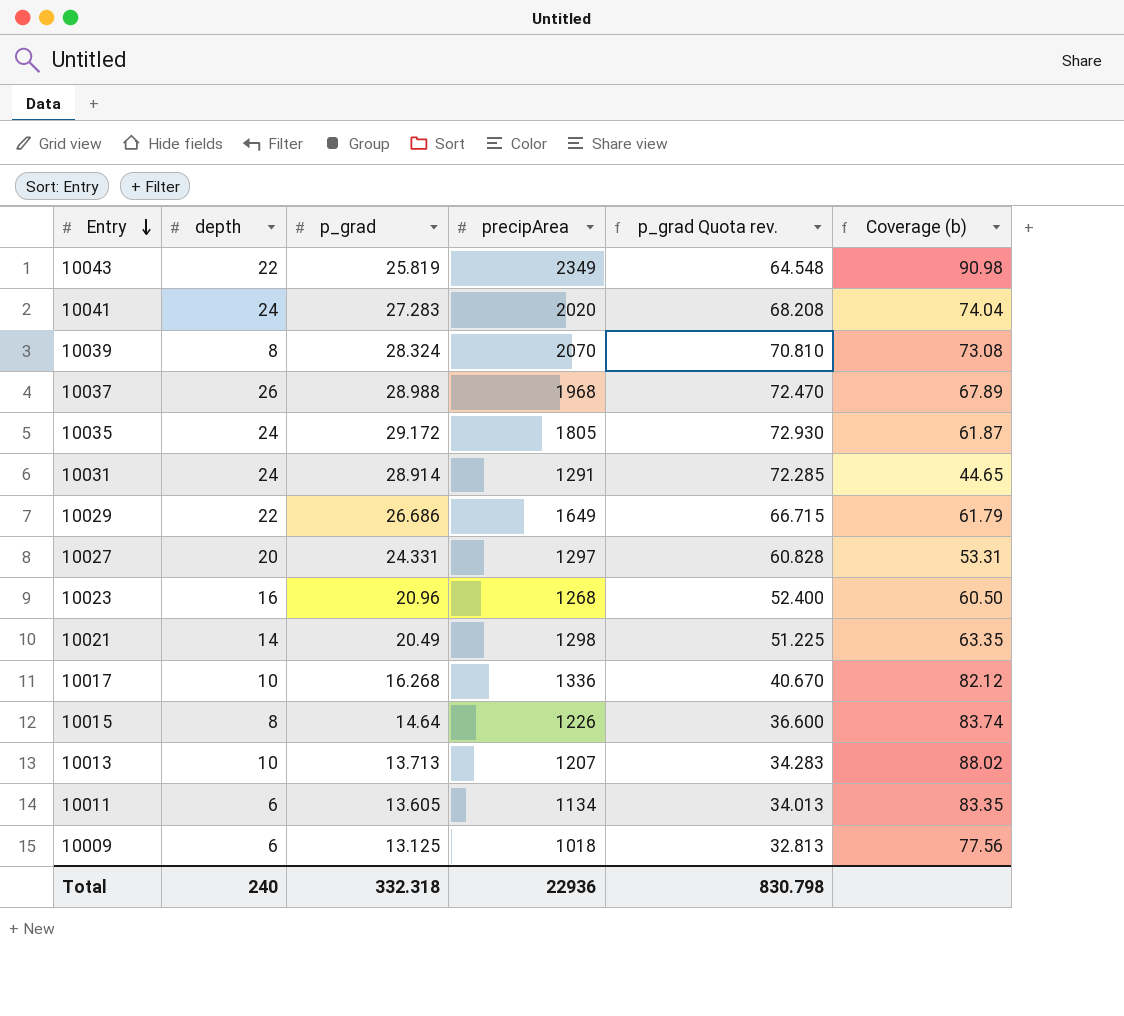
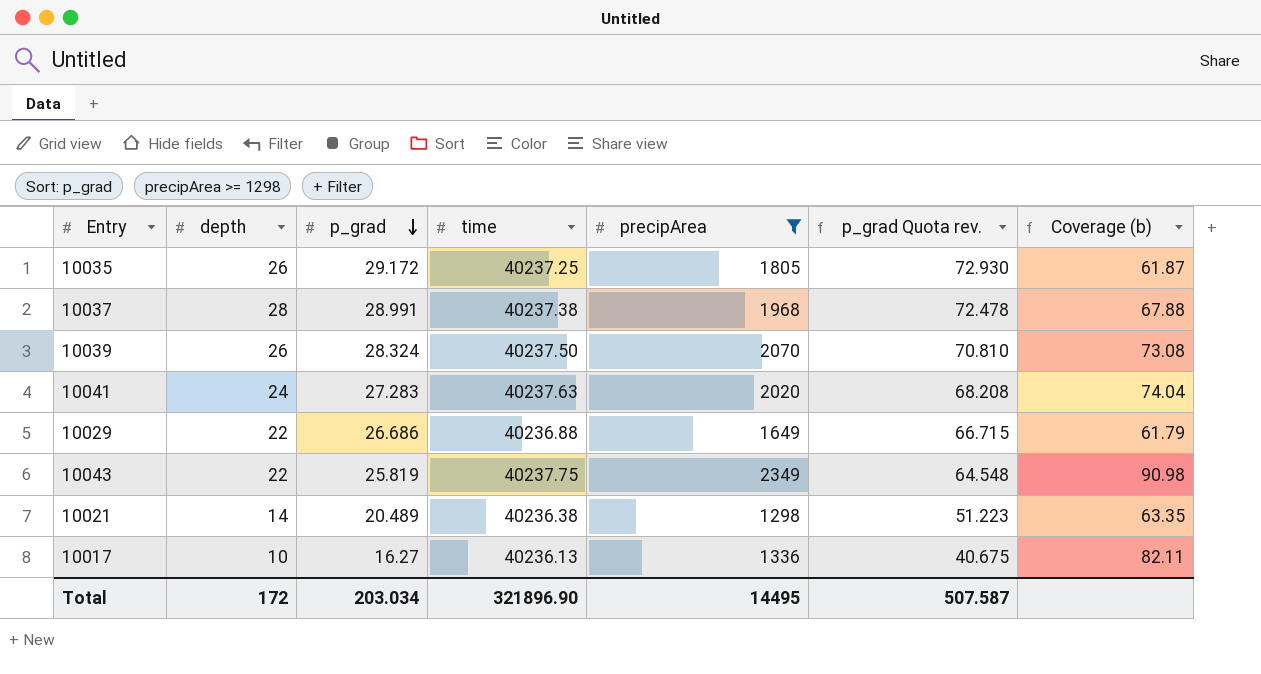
filter: none -> precipArea >= 1298
row order: Entry descending -> p_grad descending
column time | position: none -> 4
10035 | depth: 24 -> 26
10037 | depth: 26 -> 28
10037 | p_grad: 28.988 -> 28.991
10037 | p_grad Quota rev.: 72.470 -> 72.478
10037 | Coverage (b): 67.89 -> 67.88
10039 | depth: 8 -> 26
10021 | p_grad: 20.49 -> 20.489
10021 | p_grad Quota rev.: 51.225 -> 51.223
10017 | p_grad: 16.268 -> 16.27
10017 | p_grad Quota rev.: 40.670 -> 40.675
10017 | Coverage (b): 82.12 -> 82.11
Total | depth: 240 -> 172
Total | p_grad: 332.318 -> 203.034
Total | precipArea: 22936 -> 14495
Total | p_grad Quota rev.: 830.798 -> 507.587

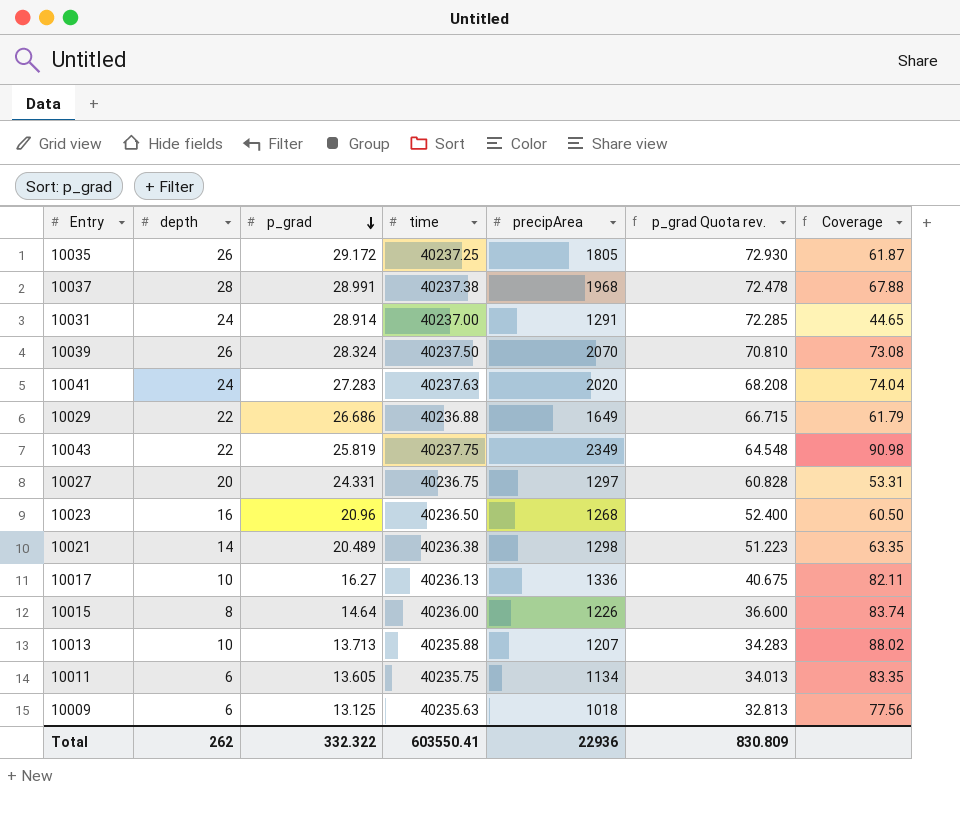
filter: precipArea >= 1298 -> none
column name: Coverage (b) -> Coverage
Total | depth: 172 -> 262
Total | p_grad: 203.034 -> 332.322
Total | time: 321896.90 -> 603550.41
Total | precipArea: 14495 -> 22936
Total | p_grad Quota rev.: 507.587 -> 830.809

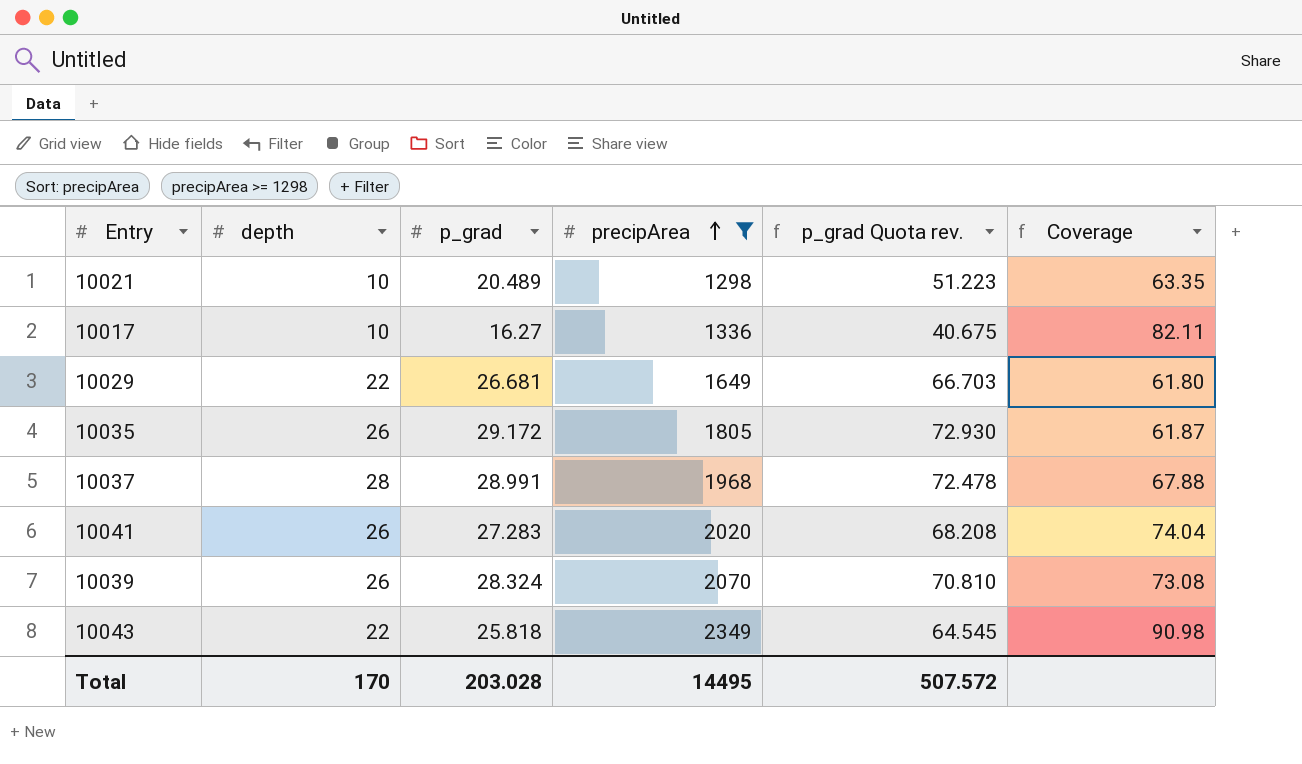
filter: none -> precipArea >= 1298
row order: p_grad descending -> precipArea ascending
column time | position: 4 -> none
10021 | depth: 14 -> 10
10029 | p_grad: 26.686 -> 26.681
10029 | p_grad Quota rev.: 66.715 -> 66.703
10029 | Coverage: 61.79 -> 61.80
10041 | depth: 24 -> 26
10043 | p_grad: 25.819 -> 25.818
10043 | p_grad Quota rev.: 64.548 -> 64.545
Total | depth: 262 -> 170
Total | p_grad: 332.322 -> 203.028
Total | precipArea: 22936 -> 14495
Total | p_grad Quota rev.: 830.809 -> 507.572

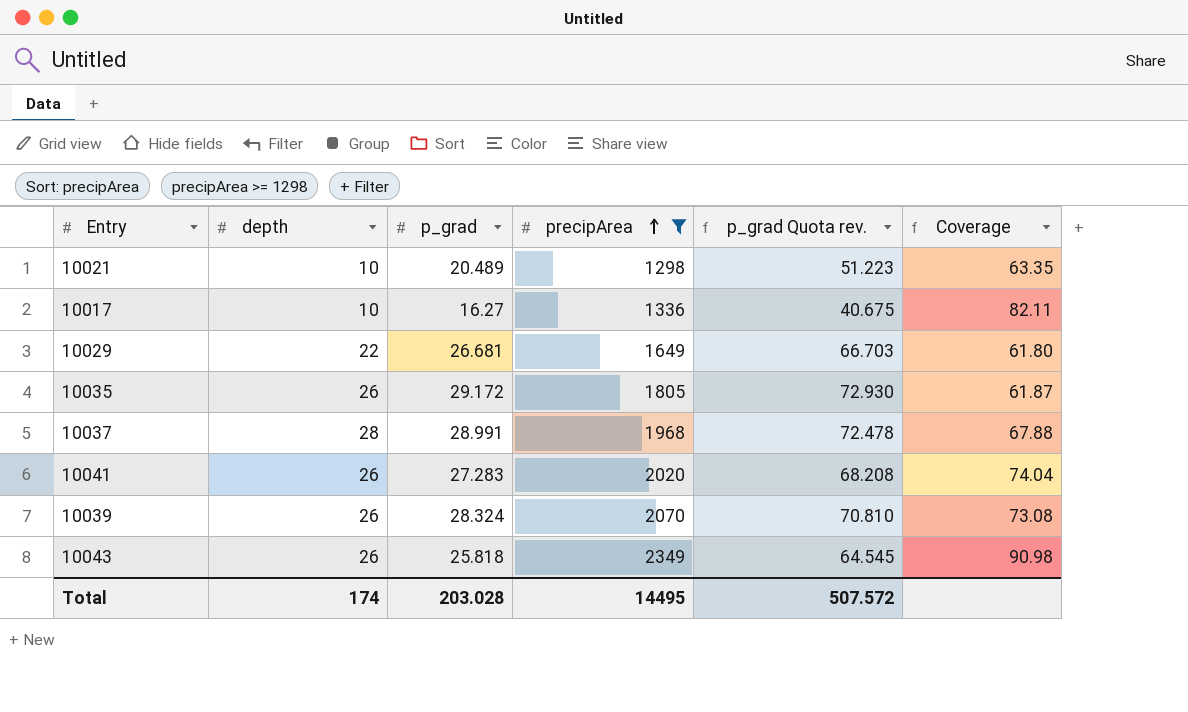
10043 | depth: 22 -> 26
Total | depth: 170 -> 174

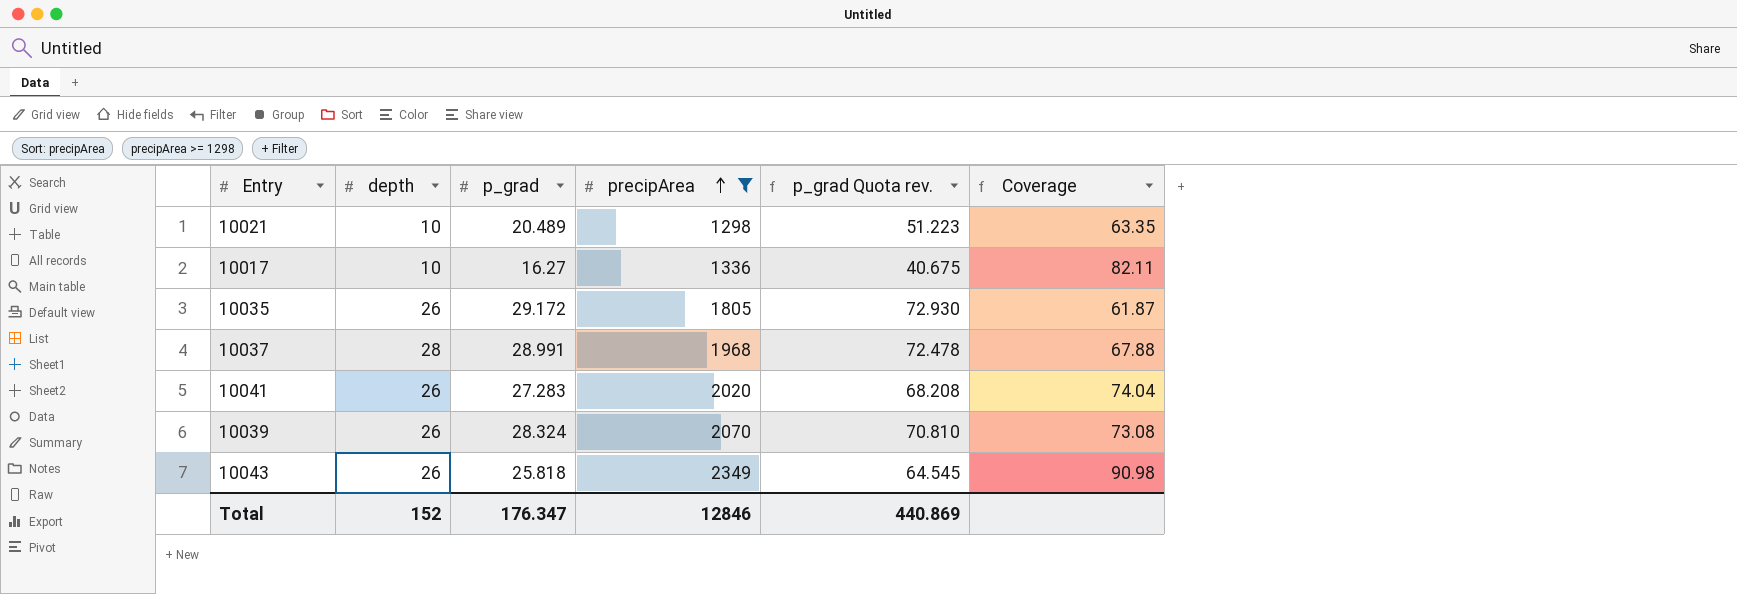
row 10029: 22 | 26.681 | 1649 | 66.703 | 61.80 -> none
Total | depth: 174 -> 152
Total | p_grad: 203.028 -> 176.347
Total | precipArea: 14495 -> 12846
Total | p_grad Quota rev.: 507.572 -> 440.869

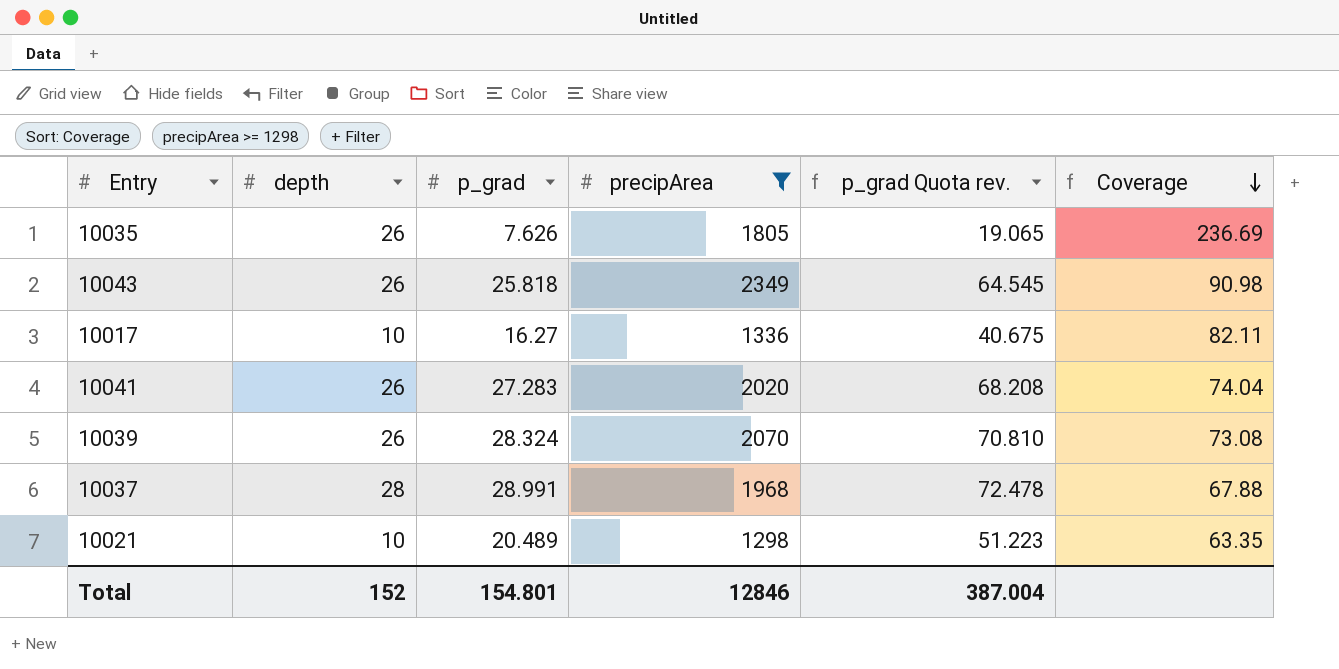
row order: precipArea ascending -> Coverage descending
10035 | p_grad: 29.172 -> 7.626
10035 | p_grad Quota rev.: 72.930 -> 19.065
10035 | Coverage: 61.87 -> 236.69
Total | p_grad: 176.347 -> 154.801
Total | p_grad Quota rev.: 440.869 -> 387.004

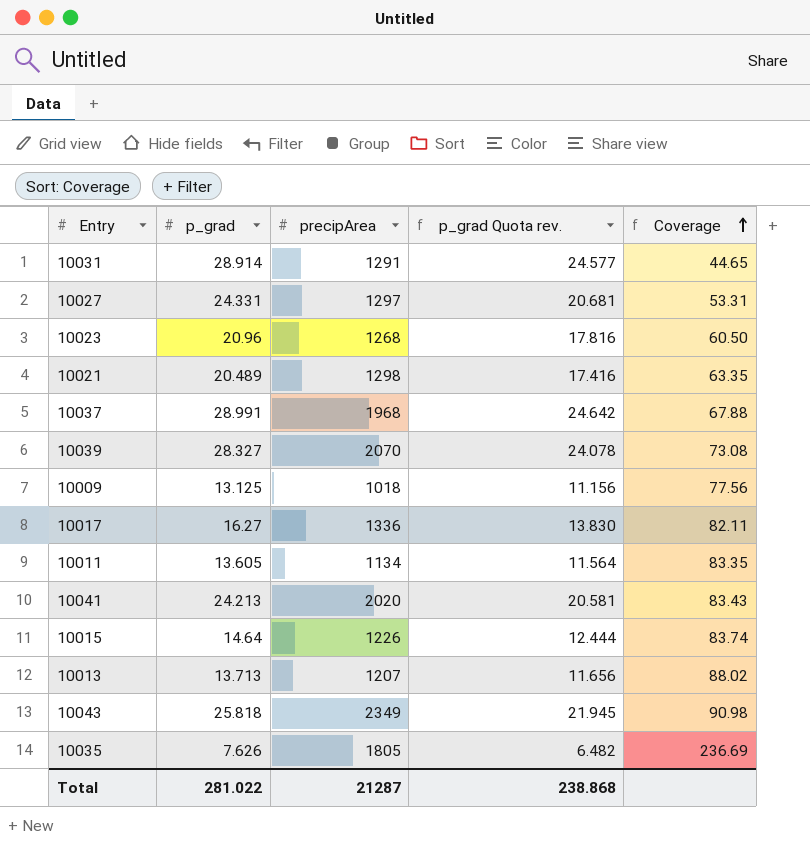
filter: precipArea >= 1298 -> none
row order: Coverage descending -> Coverage ascending
column depth | position: 2 -> none
column p_grad Quota rev. | formula: [p_grad] * 2.5 -> [p_grad] * 0.85
10039 | p_grad: 28.324 -> 28.327
10041 | p_grad: 27.283 -> 24.213
10041 | Coverage: 74.04 -> 83.43
Total | p_grad: 154.801 -> 281.022
Total | precipArea: 12846 -> 21287
Total | p_grad Quota rev.: 387.004 -> 238.868

